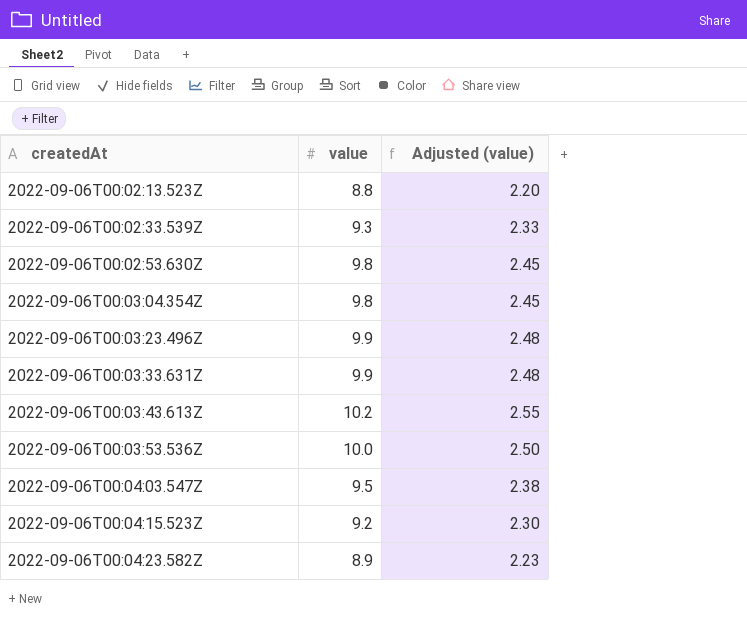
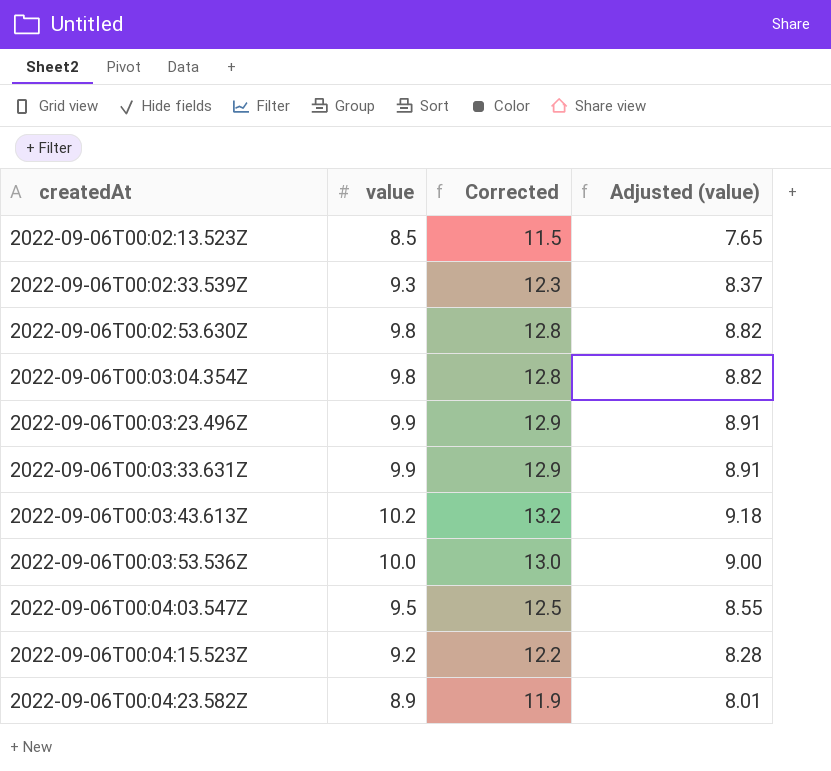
column Corrected | formula: none -> [value] + 3
column Adjusted (value) | formula: [value] * 0.25 -> [value] * 0.9
2022-09-06T00:02:13.523Z | value: 8.8 -> 8.5

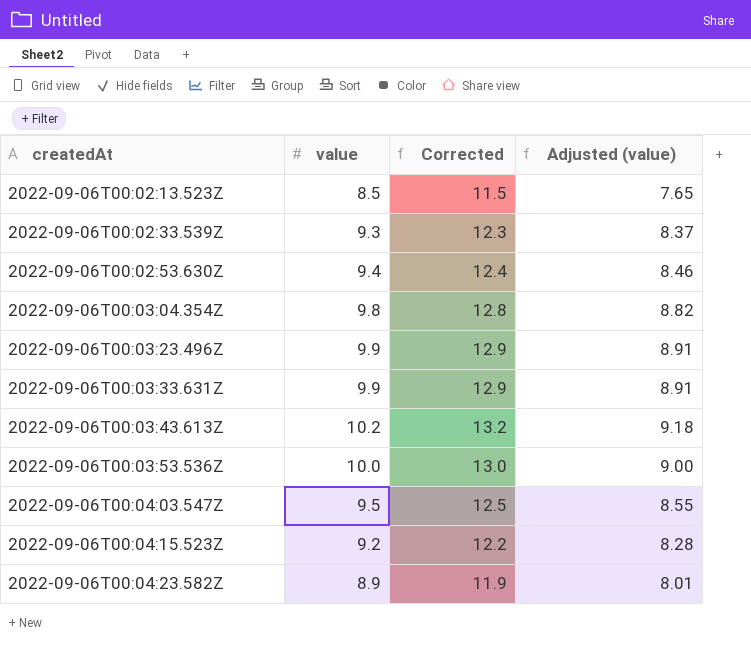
2022-09-06T00:02:53.630Z | value: 9.8 -> 9.4
2022-09-06T00:02:53.630Z | Corrected: 12.8 -> 12.4
2022-09-06T00:02:53.630Z | Adjusted (value): 8.82 -> 8.46

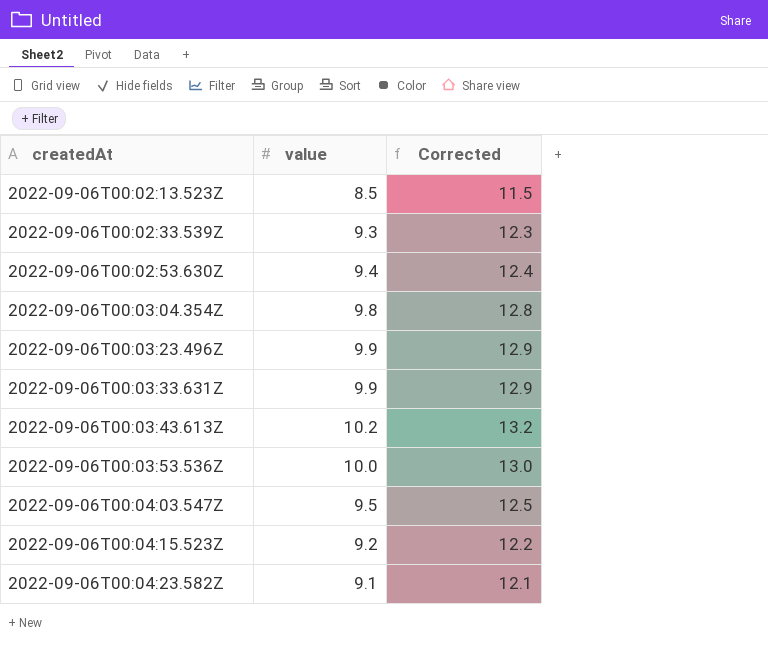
column Adjusted (value) | formula: [value] * 0.9 -> none
2022-09-06T00:04:23.582Z | value: 8.9 -> 9.1
2022-09-06T00:04:23.582Z | Corrected: 11.9 -> 12.1

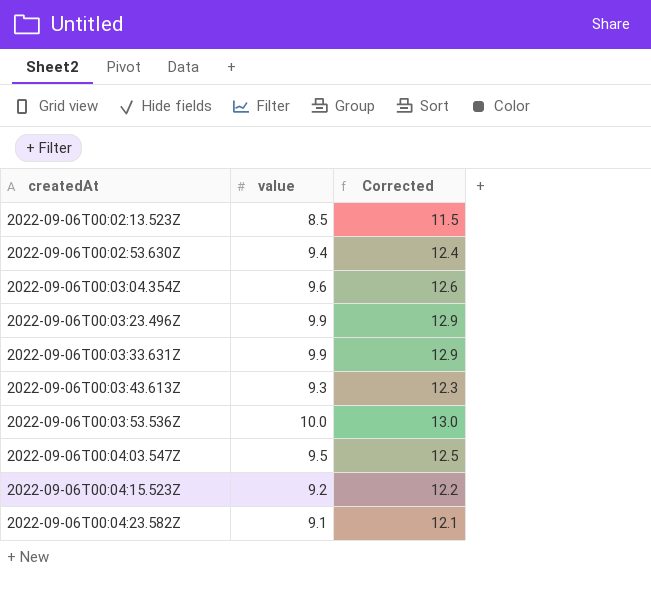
row 2022-09-06T00:02:33.539Z: 9.3 | 12.3 -> none
2022-09-06T00:03:04.354Z | value: 9.8 -> 9.6
2022-09-06T00:03:04.354Z | Corrected: 12.8 -> 12.6
2022-09-06T00:03:43.613Z | value: 10.2 -> 9.3
2022-09-06T00:03:43.613Z | Corrected: 13.2 -> 12.3

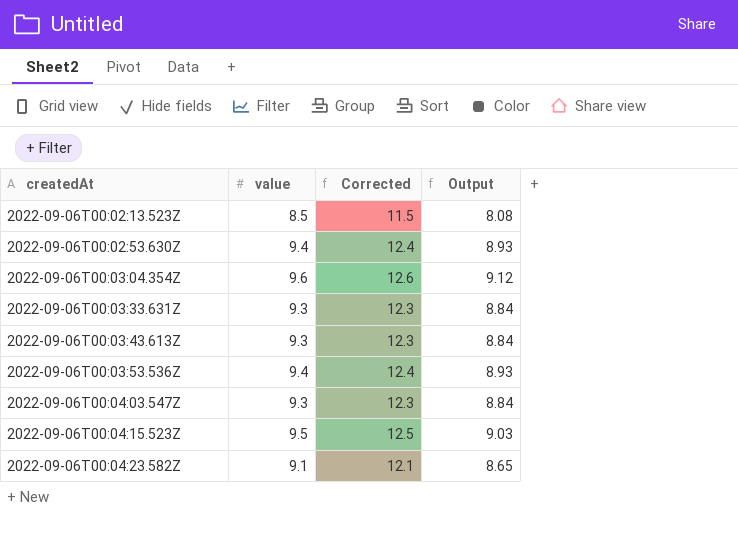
column Output | formula: none -> [value] * 0.95
row 2022-09-06T00:03:23.496Z: 9.9 | 12.9 -> none
2022-09-06T00:03:33.631Z | value: 9.9 -> 9.3
2022-09-06T00:03:33.631Z | Corrected: 12.9 -> 12.3
2022-09-06T00:03:53.536Z | value: 10.0 -> 9.4
2022-09-06T00:03:53.536Z | Corrected: 13.0 -> 12.4
2022-09-06T00:04:03.547Z | value: 9.5 -> 9.3
2022-09-06T00:04:03.547Z | Corrected: 12.5 -> 12.3
2022-09-06T00:04:15.523Z | value: 9.2 -> 9.5
2022-09-06T00:04:15.523Z | Corrected: 12.2 -> 12.5

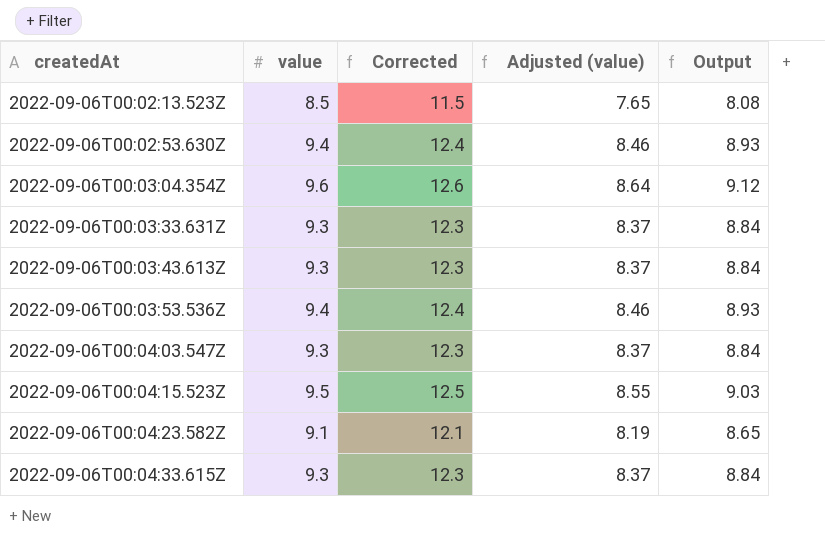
column Adjusted (value) | formula: none -> [value] * 0.9
row 2022-09-06T00:04:33.615Z: none -> 9.3 | 12.3 | 8.37 | 8.84

